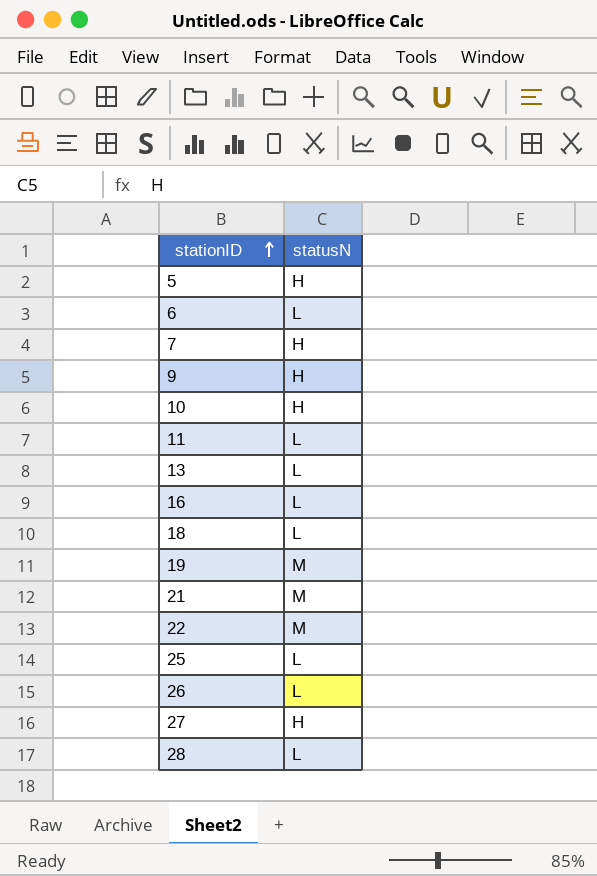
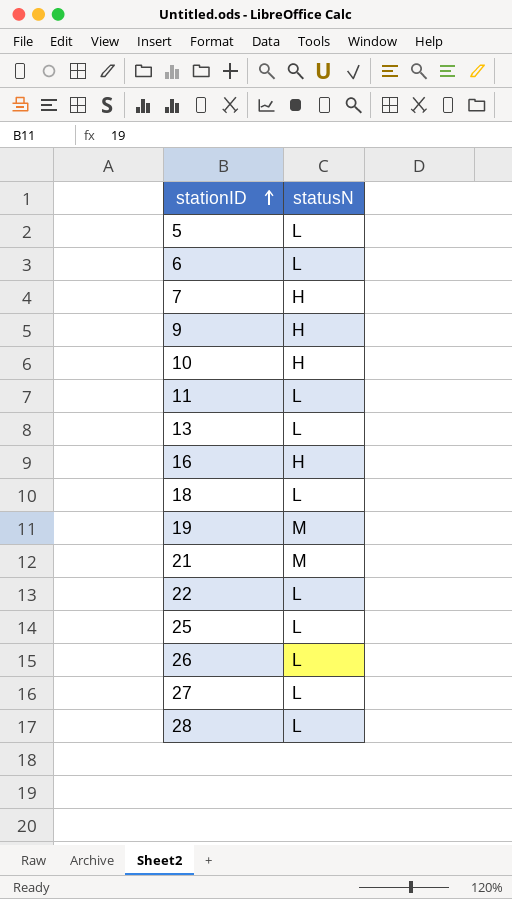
5 | statusN: H -> L
16 | statusN: L -> H
22 | statusN: M -> L
27 | statusN: H -> L

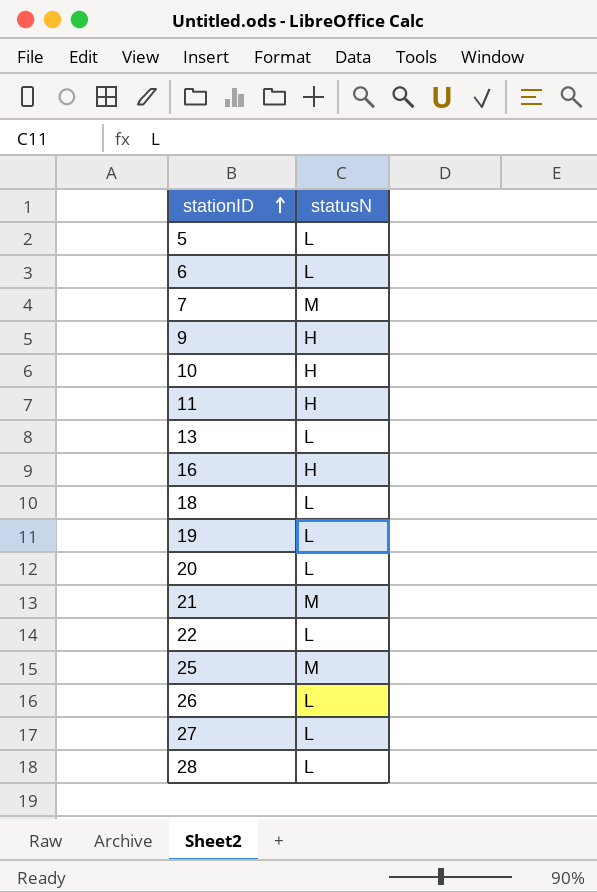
7 | statusN: H -> M
11 | statusN: L -> H
19 | statusN: M -> L
row 20: none -> L
25 | statusN: L -> M

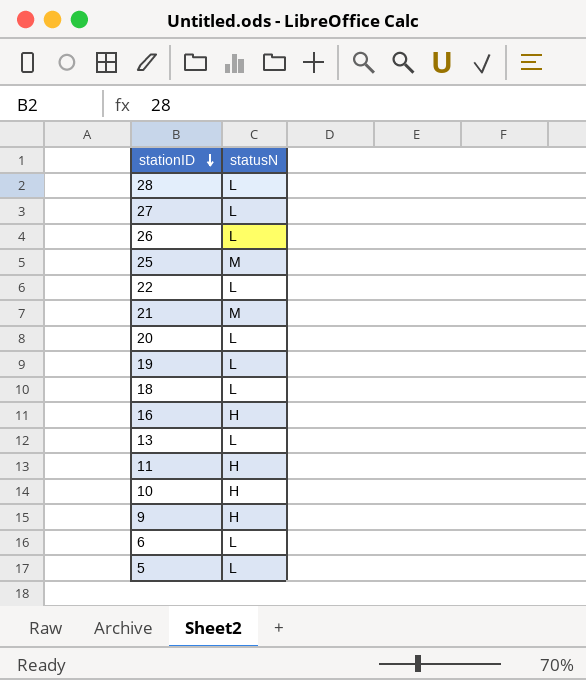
row order: stationID ascending -> stationID descending
row 7: M -> none

